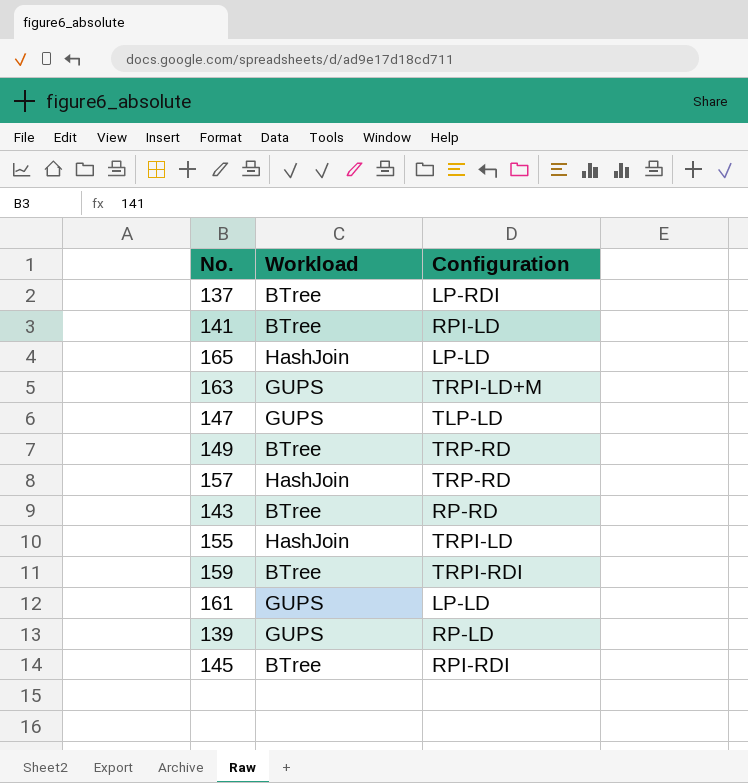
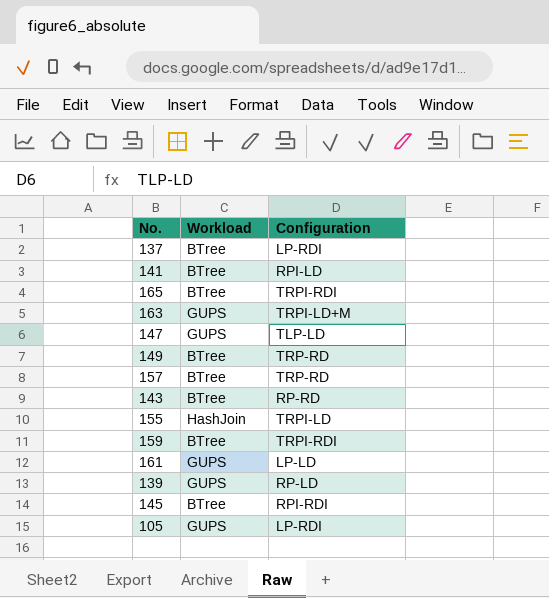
165 | Workload: HashJoin -> BTree
165 | Configuration: LP-LD -> TRPI-RDI
157 | Workload: HashJoin -> BTree
row 105: none -> GUPS | LP-RDI

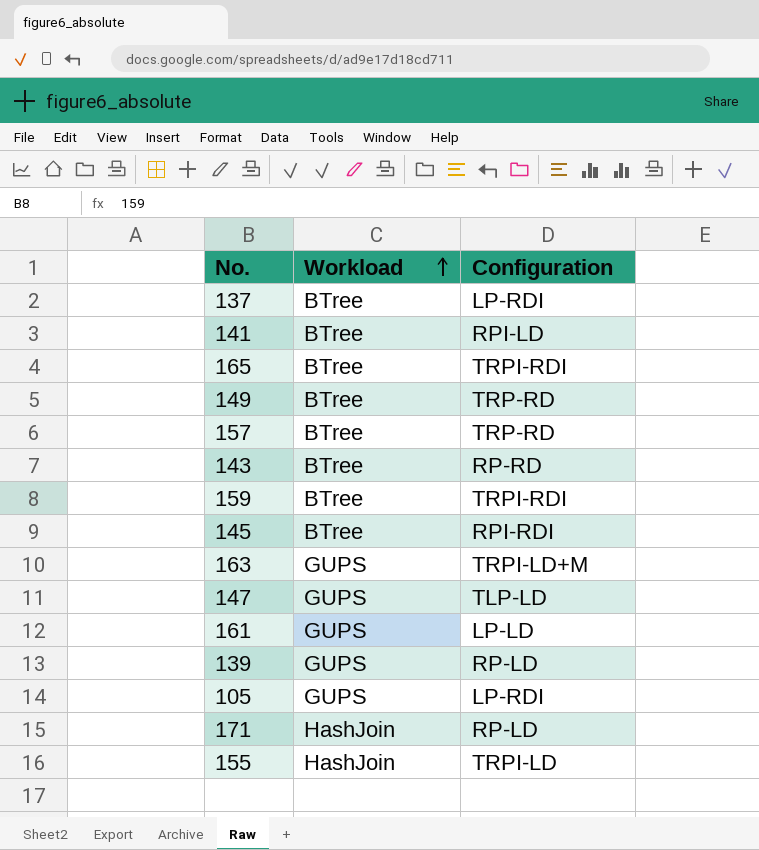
row order: none -> Workload ascending
row 171: none -> HashJoin | RP-LD

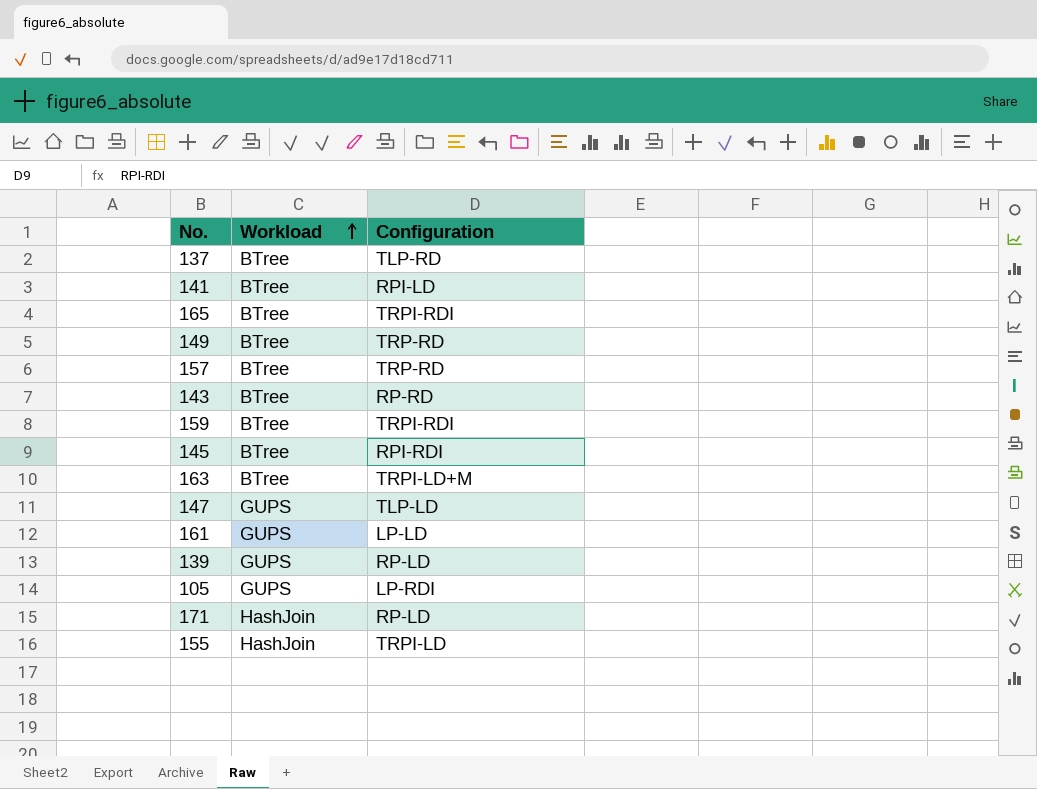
137 | Configuration: LP-RDI -> TLP-RD
163 | Workload: GUPS -> BTree

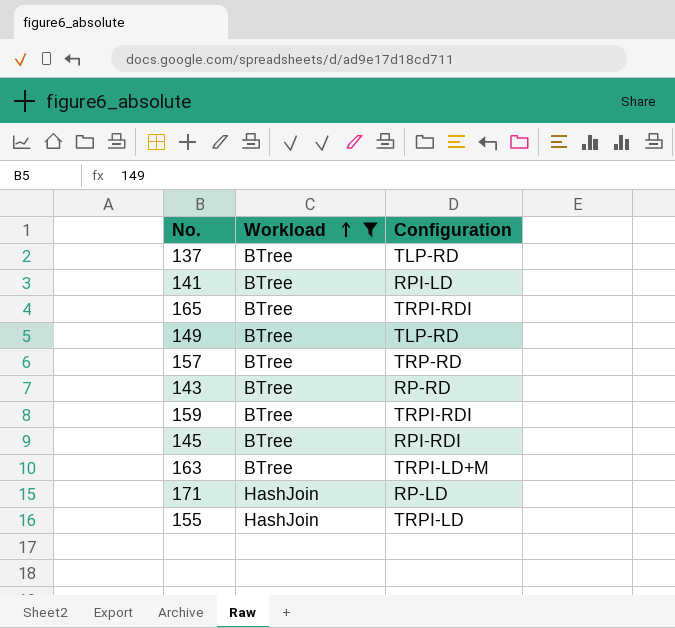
filter: none -> Workload != GUPS
149 | Configuration: TRP-RD -> TLP-RD

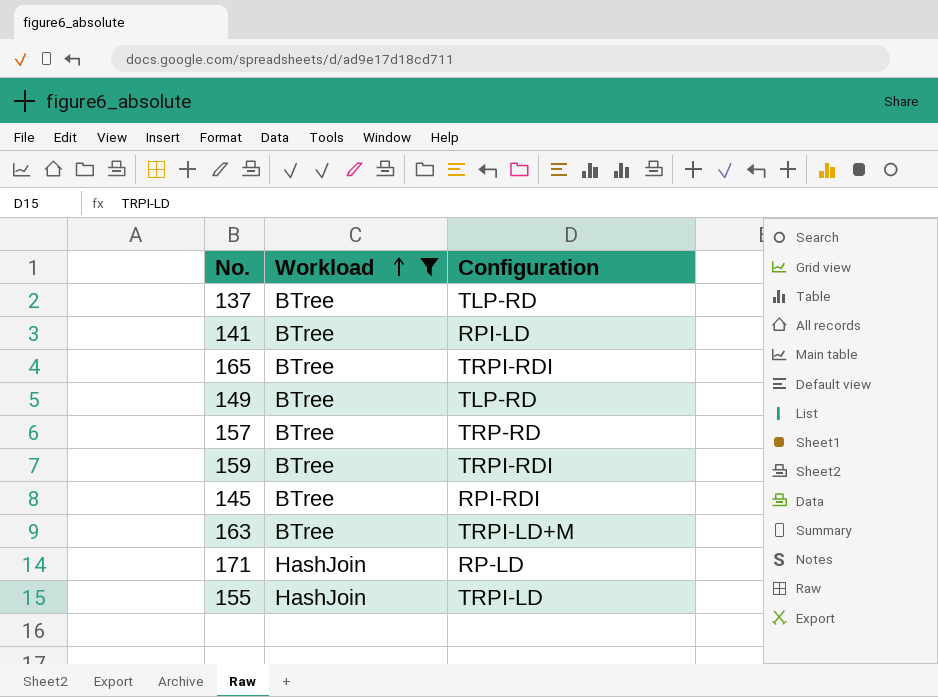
row 143: BTree | RP-RD -> none

